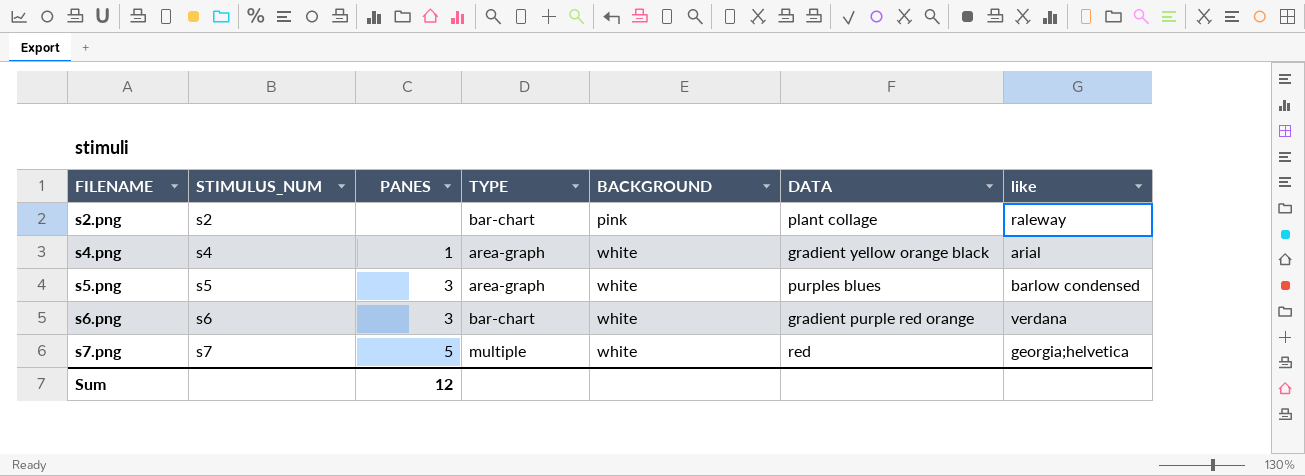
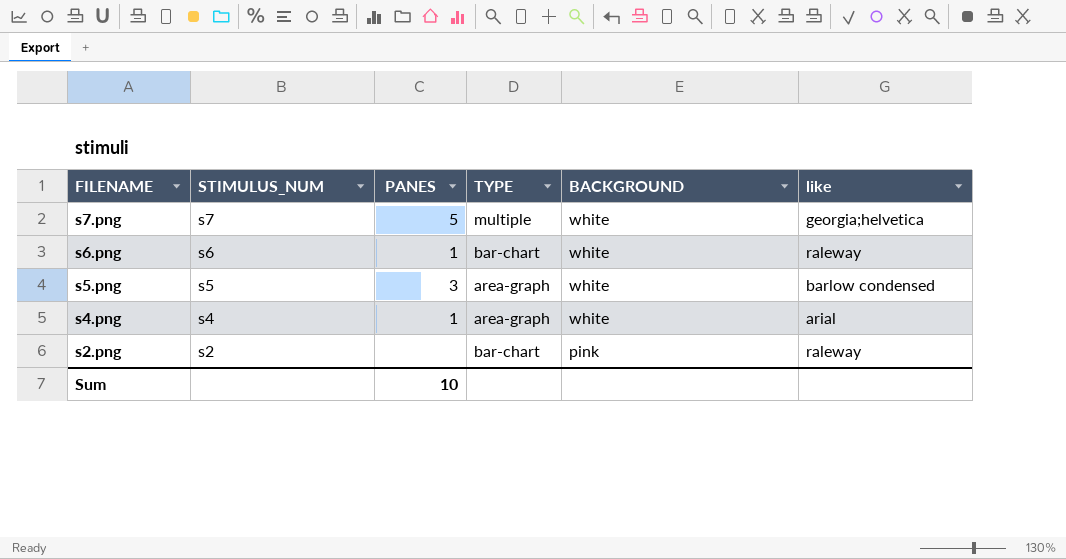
row order: FILENAME ascending -> FILENAME descending
column DATA | position: 6 -> none
s6.png | PANES: 3 -> 1
s6.png | like: verdana -> raleway
Sum | PANES: 12 -> 10

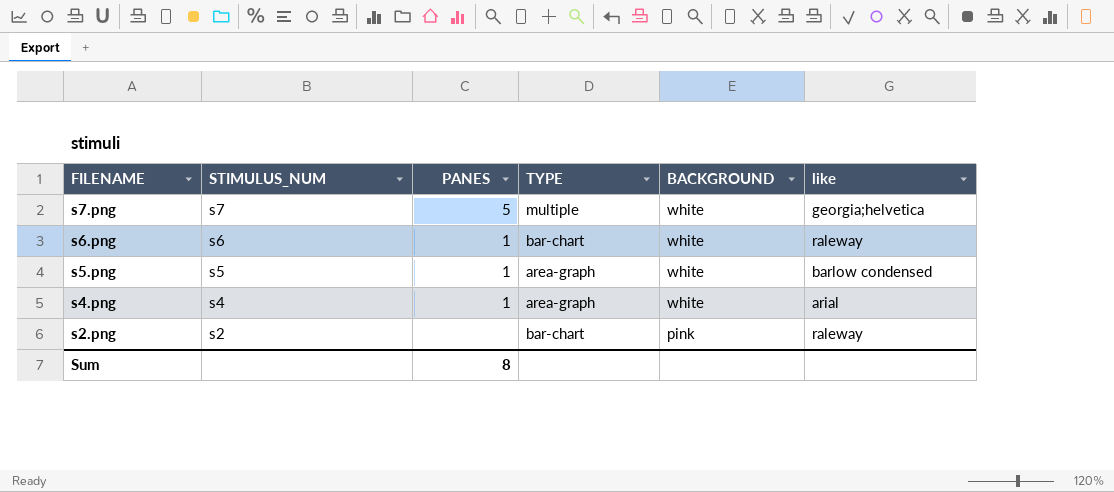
s5.png | PANES: 3 -> 1
Sum | PANES: 10 -> 8

